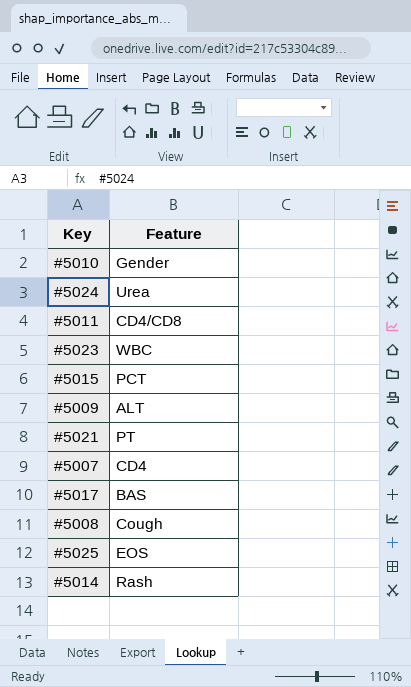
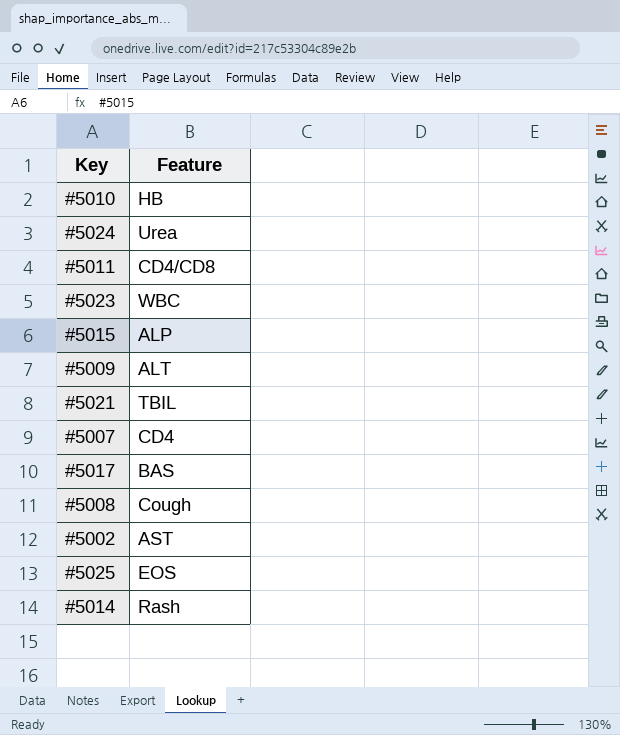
#5010 | Feature: Gender -> HB
#5015 | Feature: PCT -> ALP
#5021 | Feature: PT -> TBIL
row #5002: none -> AST

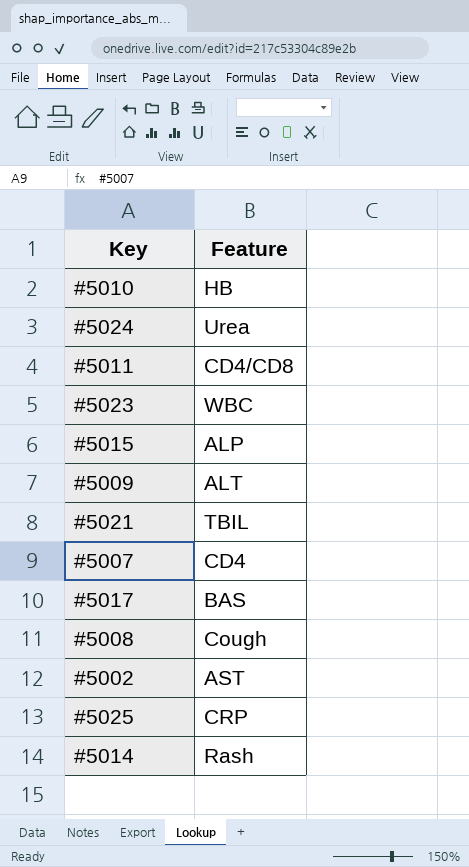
#5025 | Feature: EOS -> CRP

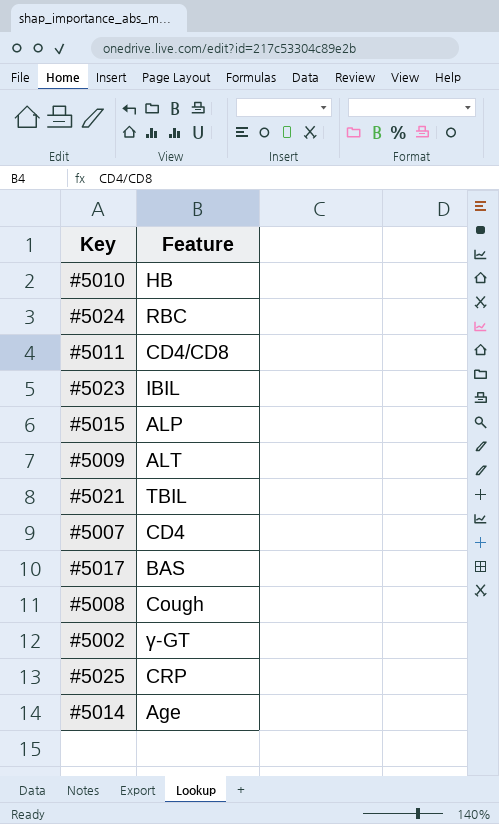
#5024 | Feature: Urea -> RBC
#5023 | Feature: WBC -> IBIL
#5002 | Feature: AST -> γ-GT
#5014 | Feature: Rash -> Age

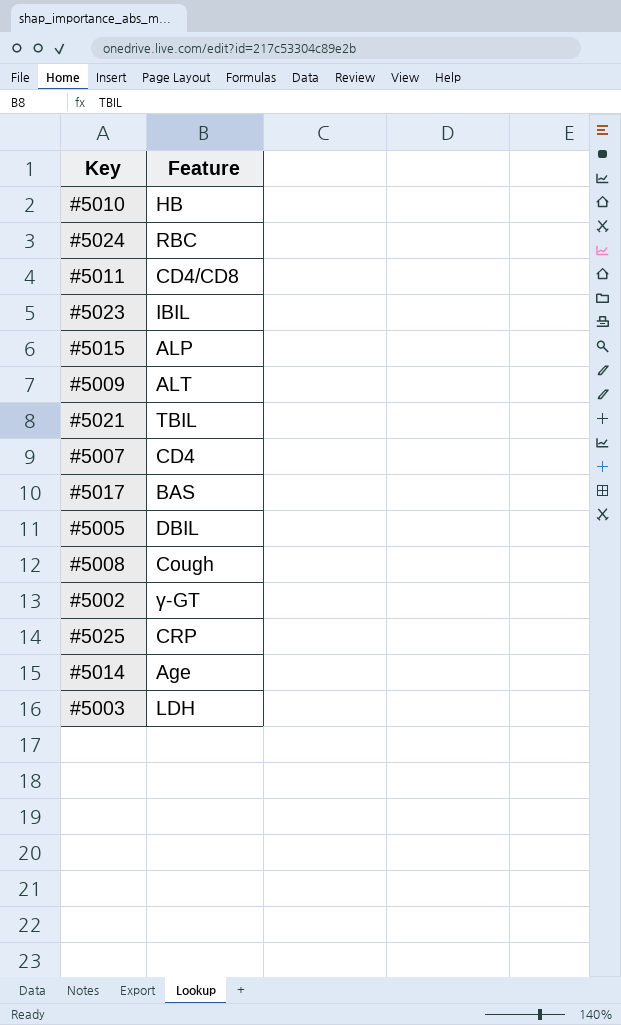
row #5005: none -> DBIL
row #5003: none -> LDH

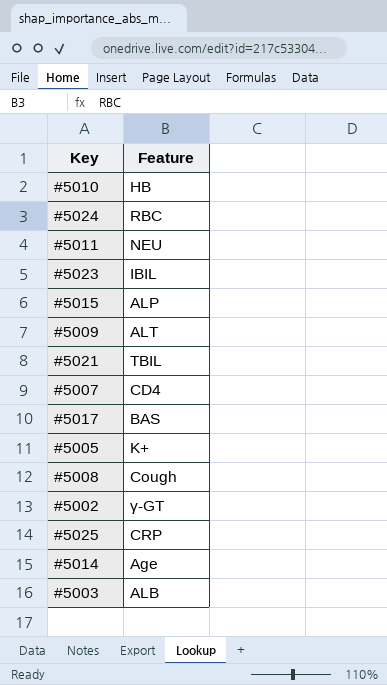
#5011 | Feature: CD4/CD8 -> NEU
#5005 | Feature: DBIL -> K+
#5003 | Feature: LDH -> ALB

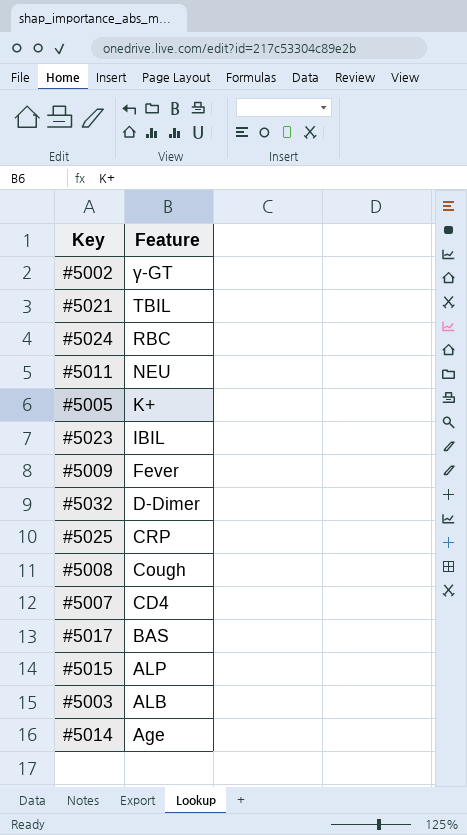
row order: none -> Feature descending
row #5010: HB -> none
#5009 | Feature: ALT -> Fever
row #5032: none -> D-Dimer

